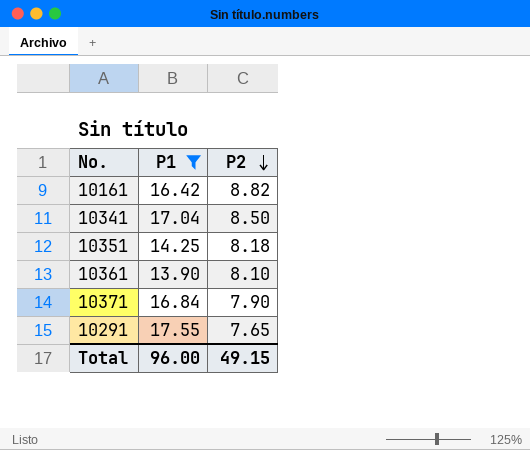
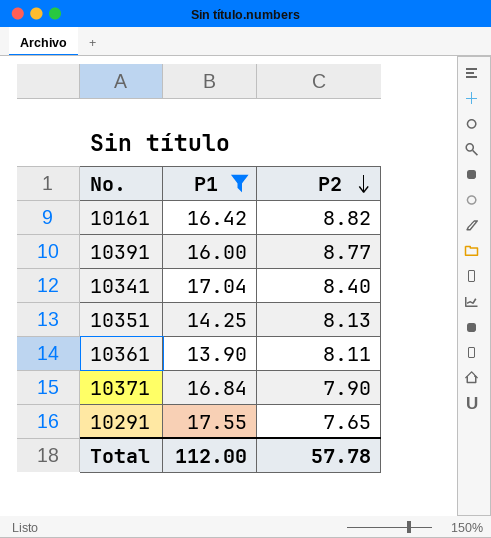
row 10391: none -> 16.00 | 8.77
10341 | P2: 8.50 -> 8.40
10351 | P2: 8.18 -> 8.13
10361 | P2: 8.10 -> 8.11
Total | P1: 96.00 -> 112.00
Total | P2: 49.15 -> 57.78

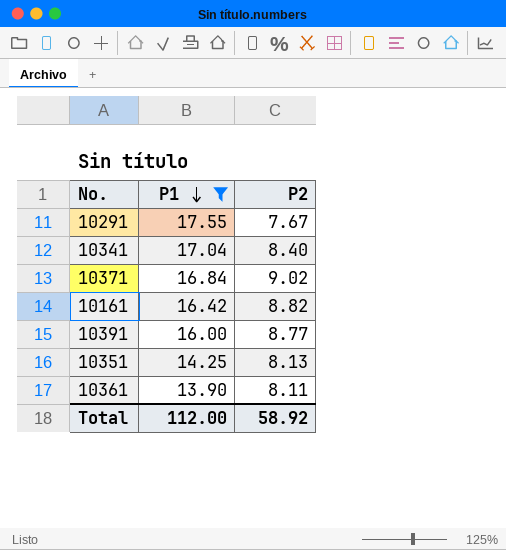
row order: P2 descending -> P1 descending
10291 | P2: 7.65 -> 7.67
10371 | P2: 7.90 -> 9.02
Total | P2: 57.78 -> 58.92

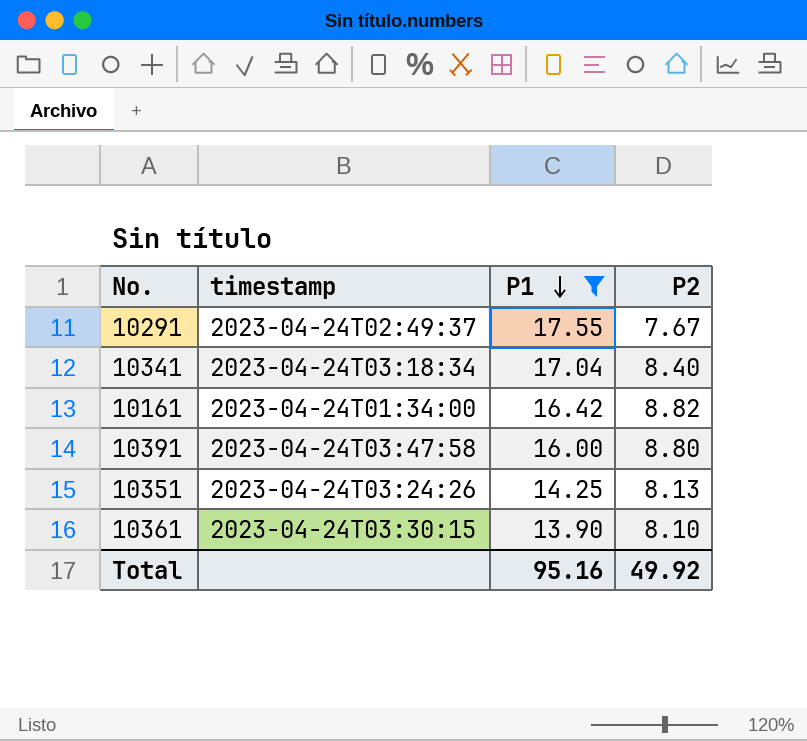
column timestamp | position: none -> 2
row 10371: 16.84 | 9.02 -> none
10391 | P2: 8.77 -> 8.80
10361 | P2: 8.11 -> 8.10
Total | P1: 112.00 -> 95.16
Total | P2: 58.92 -> 49.92

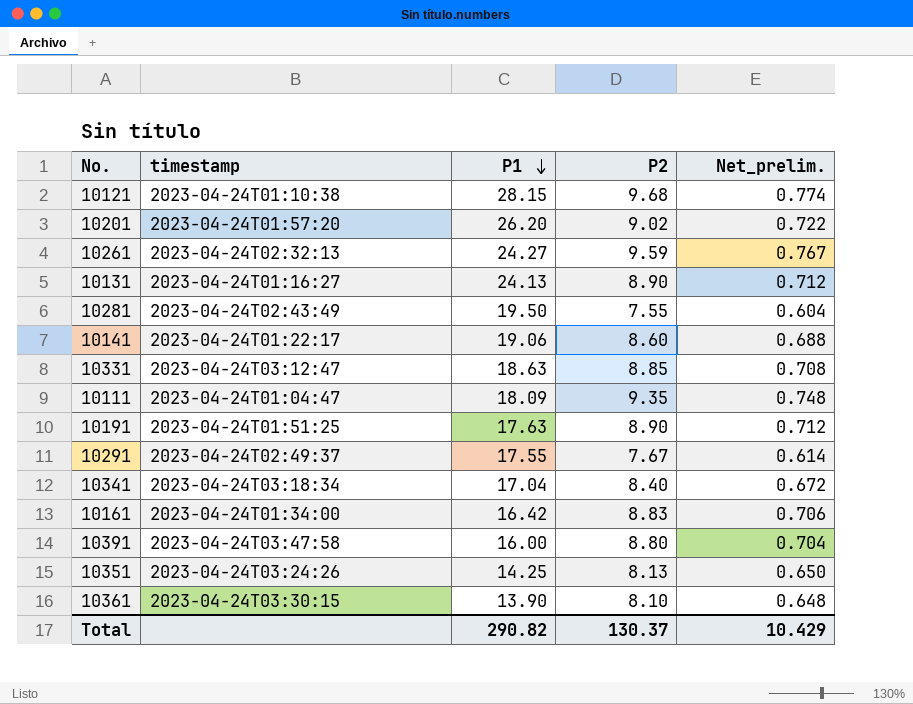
filter: P1 <= 17.55 -> none
column Net_prelim. | formula: none -> [P2] * 0.08
10161 | P2: 8.82 -> 8.83
Total | P1: 95.16 -> 290.82
Total | P2: 49.92 -> 130.37

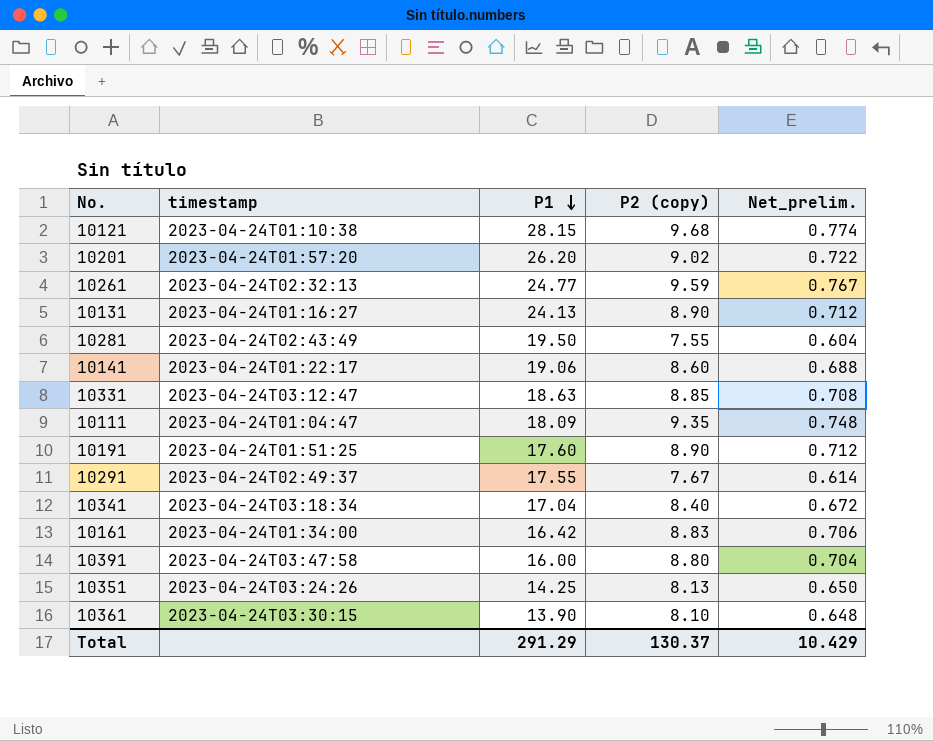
column name: P2 -> P2 (copy)
10261 | P1: 24.27 -> 24.77
10191 | P1: 17.63 -> 17.60
Total | P1: 290.82 -> 291.29

